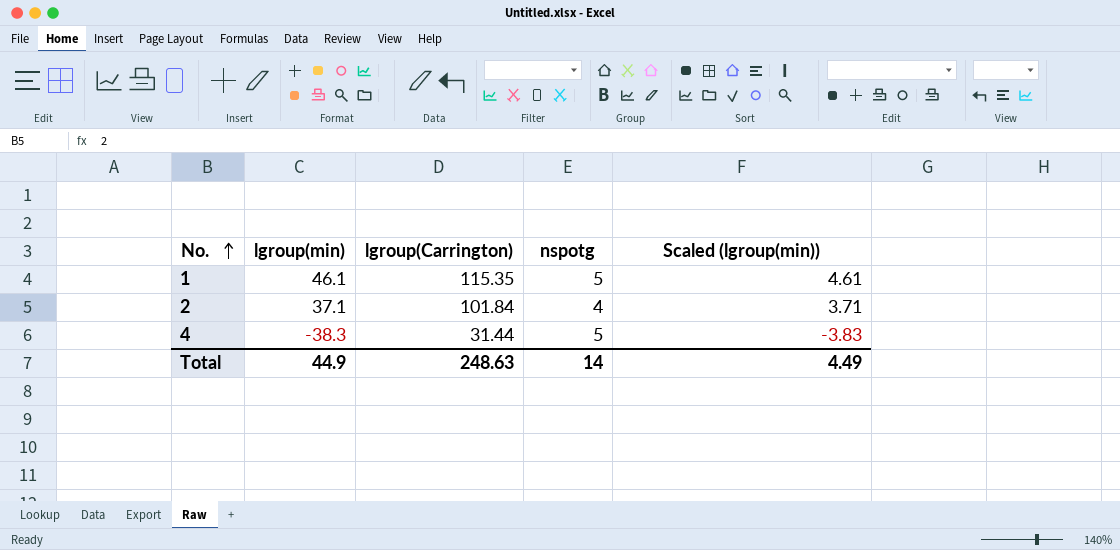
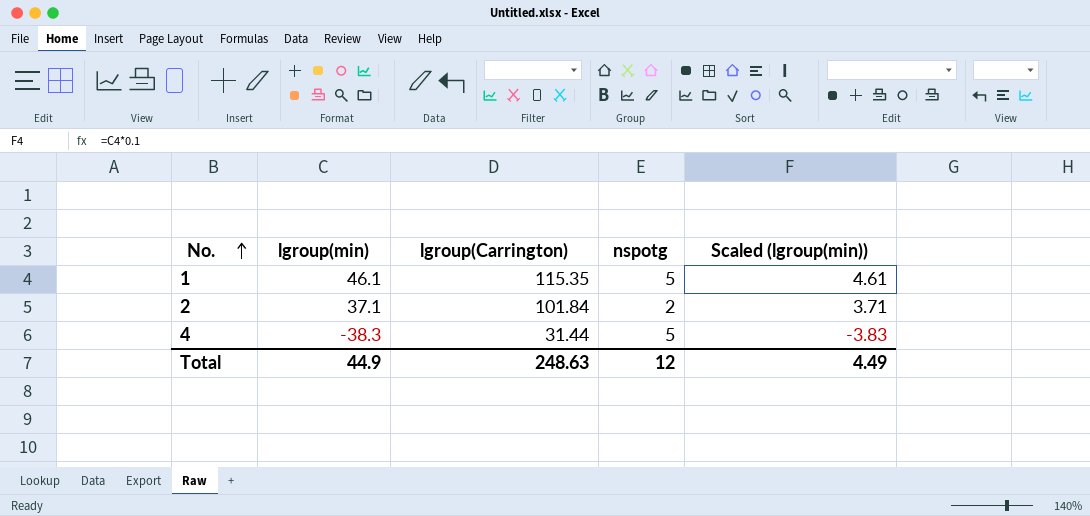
2 | nspotg: 4 -> 2
Total | nspotg: 14 -> 12

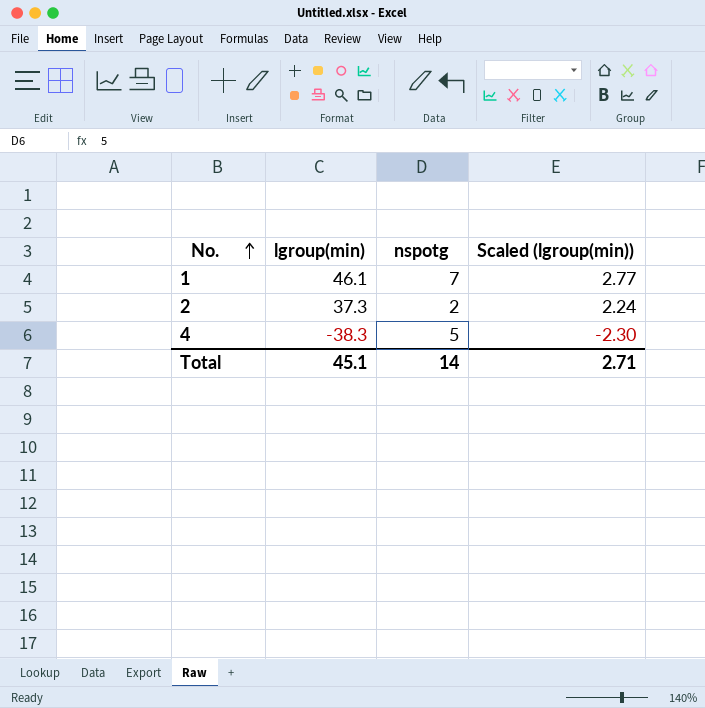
column lgroup(Carrington) | position: 3 -> none
column Scaled (lgroup(min)) | formula: [lgroup(min)] * 0.1 -> [lgroup(min)] * 0.06
1 | nspotg: 5 -> 7
2 | lgroup(min): 37.1 -> 37.3
Total | lgroup(min): 44.9 -> 45.1
Total | nspotg: 12 -> 14
Total | Scaled (lgroup(min)): 4.49 -> 2.71

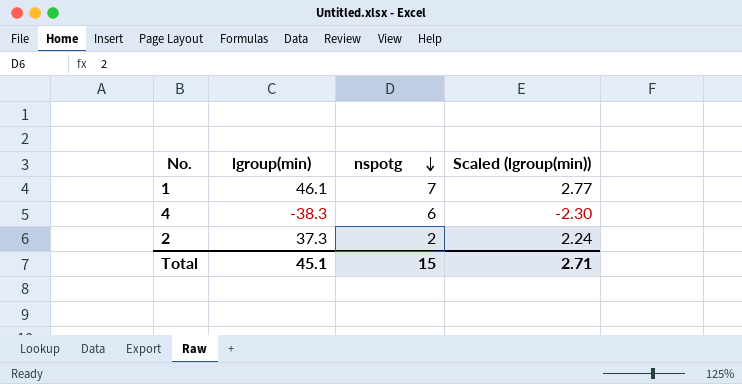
row order: No. ascending -> nspotg descending
4 | nspotg: 5 -> 6
Total | nspotg: 14 -> 15

